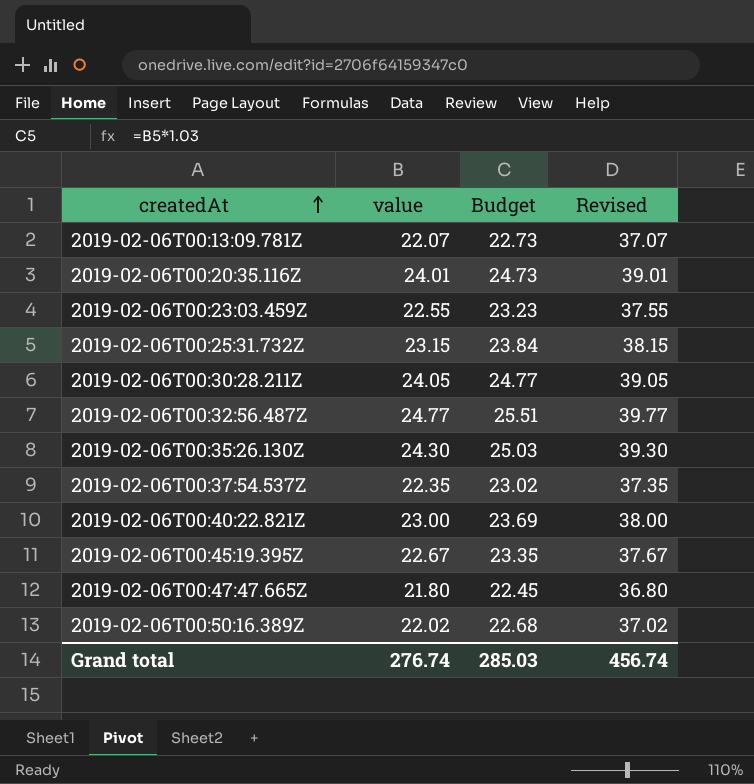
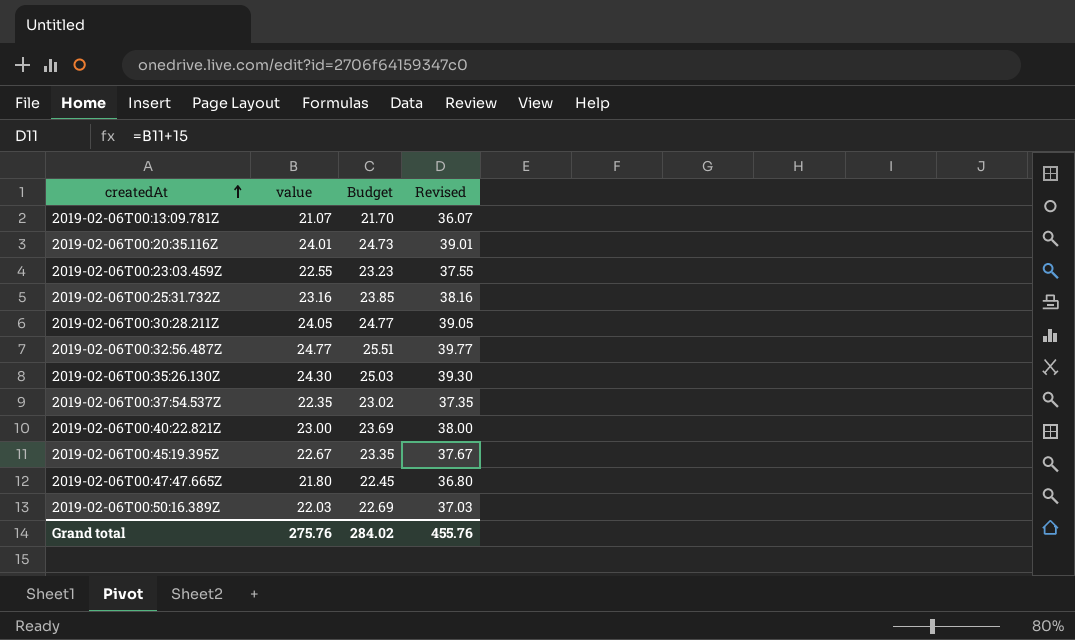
2019-02-06T00:13:09.781Z | value: 22.07 -> 21.07
2019-02-06T00:13:09.781Z | Budget: 22.73 -> 21.70
2019-02-06T00:13:09.781Z | Revised: 37.07 -> 36.07
2019-02-06T00:25:31.732Z | value: 23.15 -> 23.16
2019-02-06T00:25:31.732Z | Budget: 23.84 -> 23.85
2019-02-06T00:25:31.732Z | Revised: 38.15 -> 38.16
2019-02-06T00:50:16.389Z | value: 22.02 -> 22.03
2019-02-06T00:50:16.389Z | Budget: 22.68 -> 22.69
2019-02-06T00:50:16.389Z | Revised: 37.02 -> 37.03
Grand total | value: 276.74 -> 275.76
Grand total | Budget: 285.03 -> 284.02
Grand total | Revised: 456.74 -> 455.76

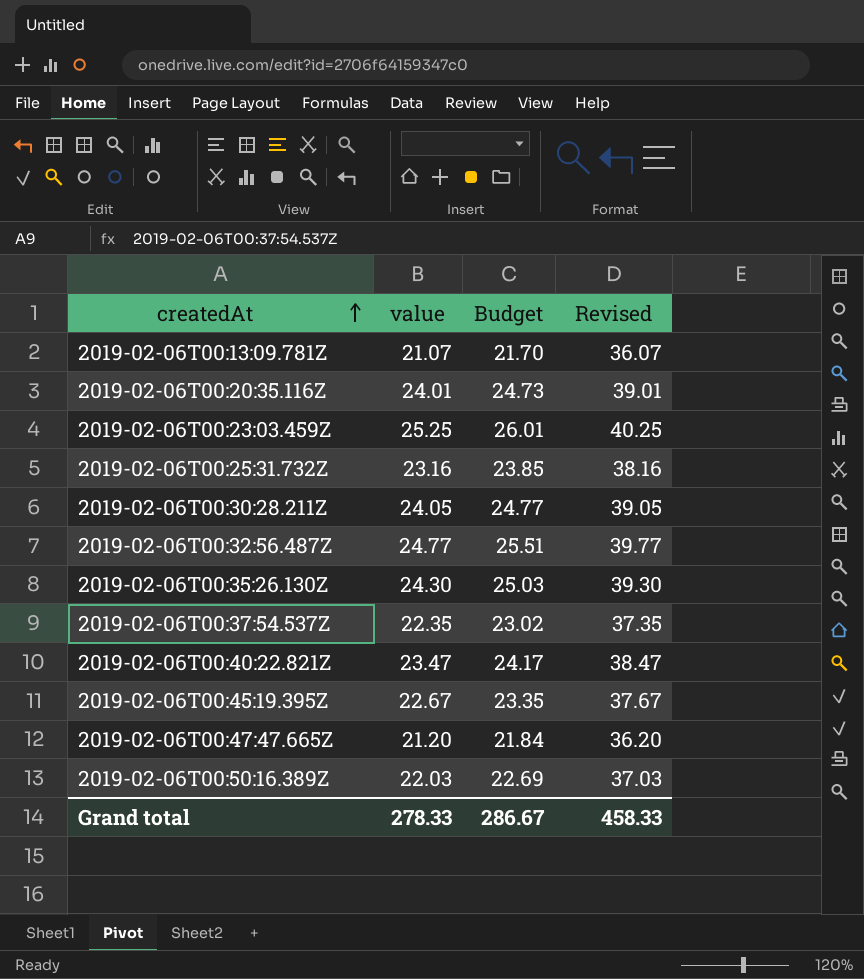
2019-02-06T00:23:03.459Z | value: 22.55 -> 25.25
2019-02-06T00:23:03.459Z | Budget: 23.23 -> 26.01
2019-02-06T00:23:03.459Z | Revised: 37.55 -> 40.25
2019-02-06T00:40:22.821Z | value: 23.00 -> 23.47
2019-02-06T00:40:22.821Z | Budget: 23.69 -> 24.17
2019-02-06T00:40:22.821Z | Revised: 38.00 -> 38.47
2019-02-06T00:47:47.665Z | value: 21.80 -> 21.20
2019-02-06T00:47:47.665Z | Budget: 22.45 -> 21.84
2019-02-06T00:47:47.665Z | Revised: 36.80 -> 36.20
Grand total | value: 275.76 -> 278.33
Grand total | Budget: 284.02 -> 286.67
Grand total | Revised: 455.76 -> 458.33

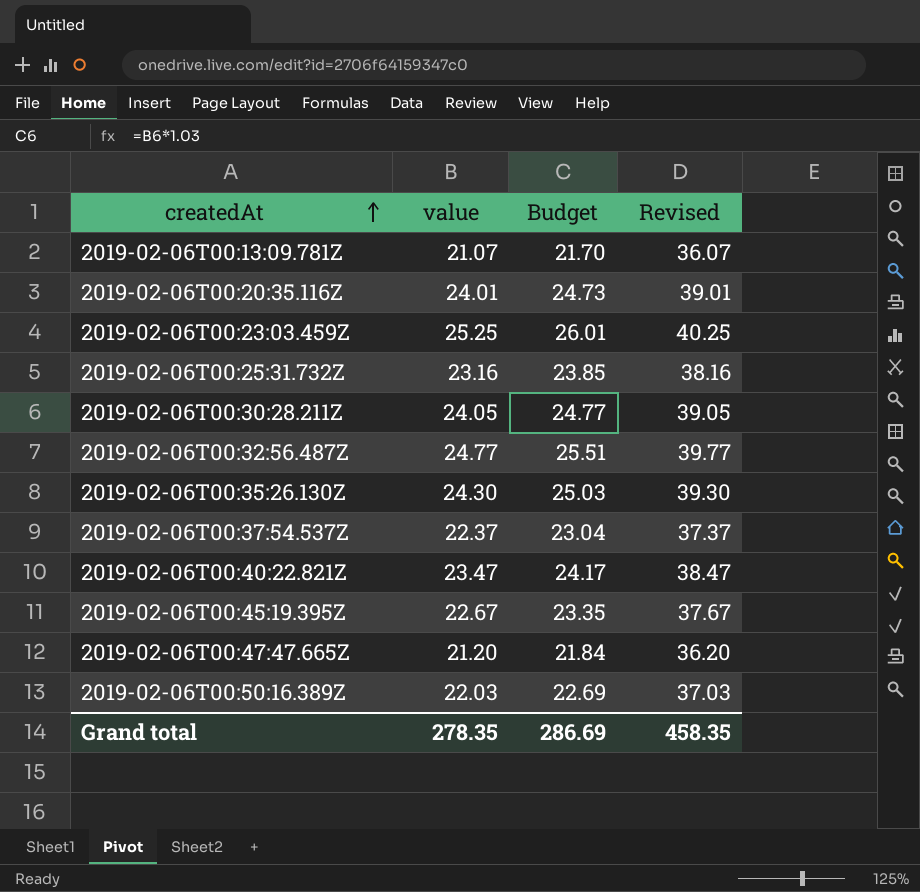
2019-02-06T00:37:54.537Z | value: 22.35 -> 22.37
2019-02-06T00:37:54.537Z | Budget: 23.02 -> 23.04
2019-02-06T00:37:54.537Z | Revised: 37.35 -> 37.37
Grand total | value: 278.33 -> 278.35
Grand total | Budget: 286.67 -> 286.69
Grand total | Revised: 458.33 -> 458.35

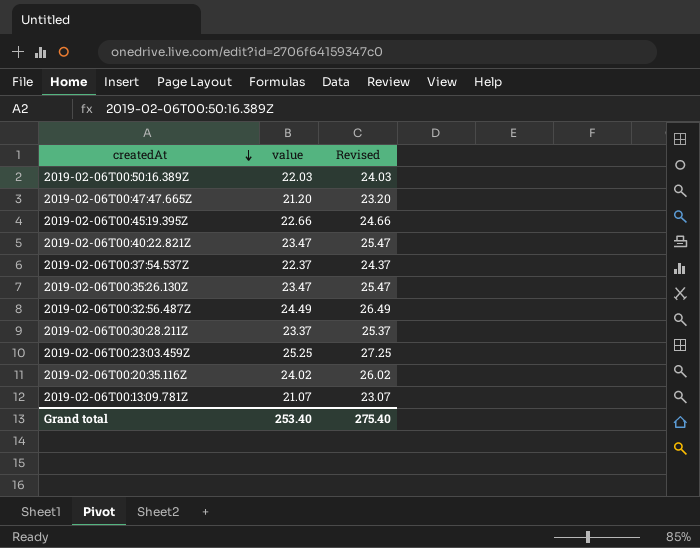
row order: createdAt ascending -> createdAt descending
column Budget | formula: [value] * 1.03 -> none
column Revised | formula: [value] + 15 -> [value] + 2
row 2019-02-06T00:25:31.732Z: 23.16 | 23.85 | 38.16 -> none
2019-02-06T00:45:19.395Z | value: 22.67 -> 22.66
2019-02-06T00:35:26.130Z | value: 24.30 -> 23.47
2019-02-06T00:32:56.487Z | value: 24.77 -> 24.49
2019-02-06T00:30:28.211Z | value: 24.05 -> 23.37
2019-02-06T00:20:35.116Z | value: 24.01 -> 24.02
Grand total | value: 278.35 -> 253.40
Grand total | Revised: 458.35 -> 275.40

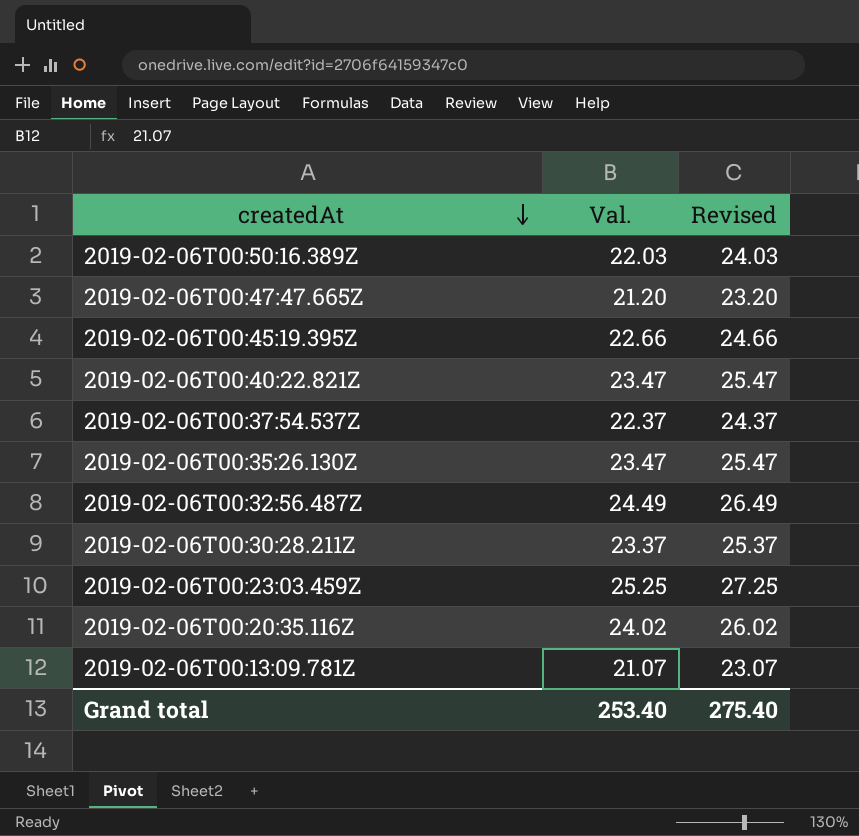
column name: value -> Val.

